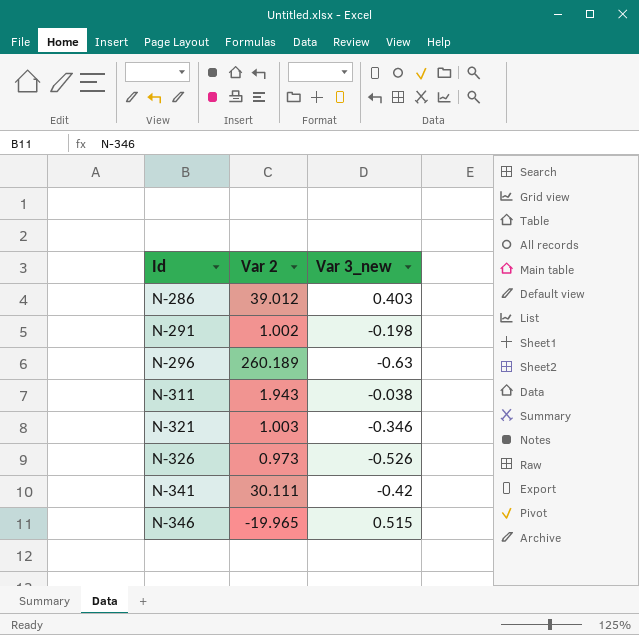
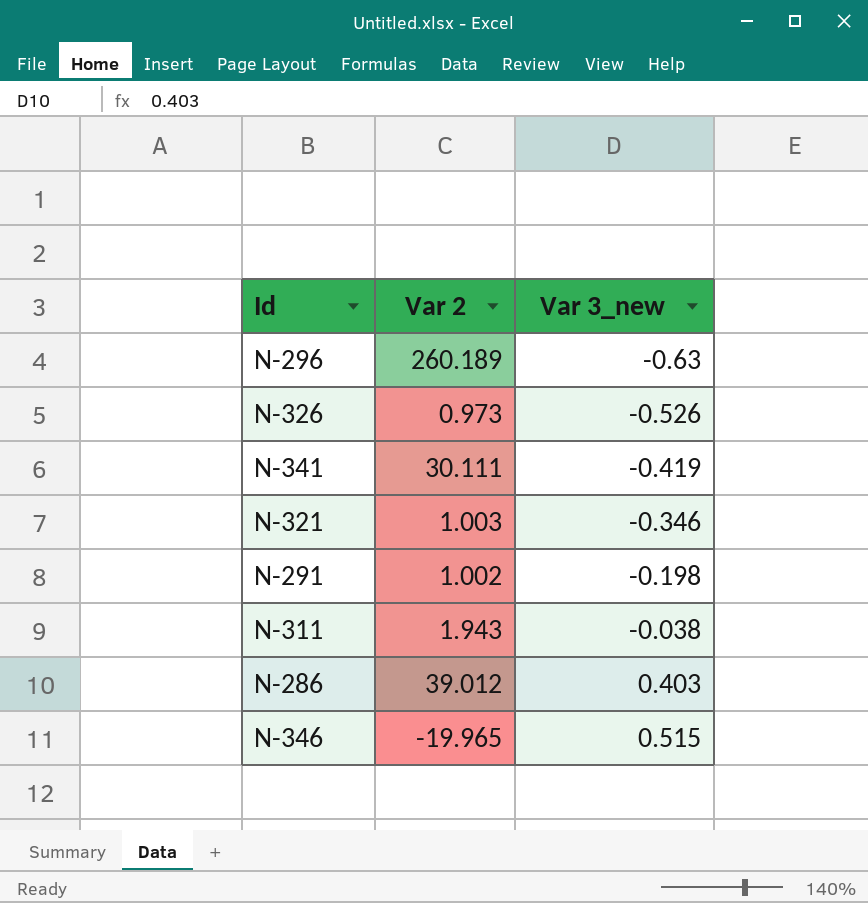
row order: Id ascending -> Var 3_new ascending
N-341 | Var 3_new: -0.42 -> -0.419

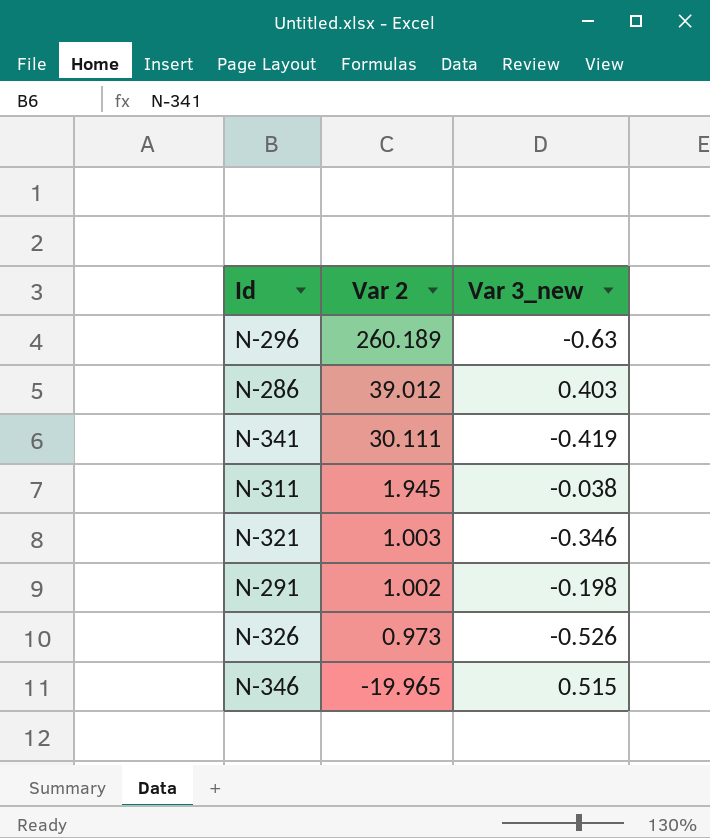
row order: Var 3_new ascending -> Var 2 descending
N-311 | Var 2: 1.943 -> 1.945

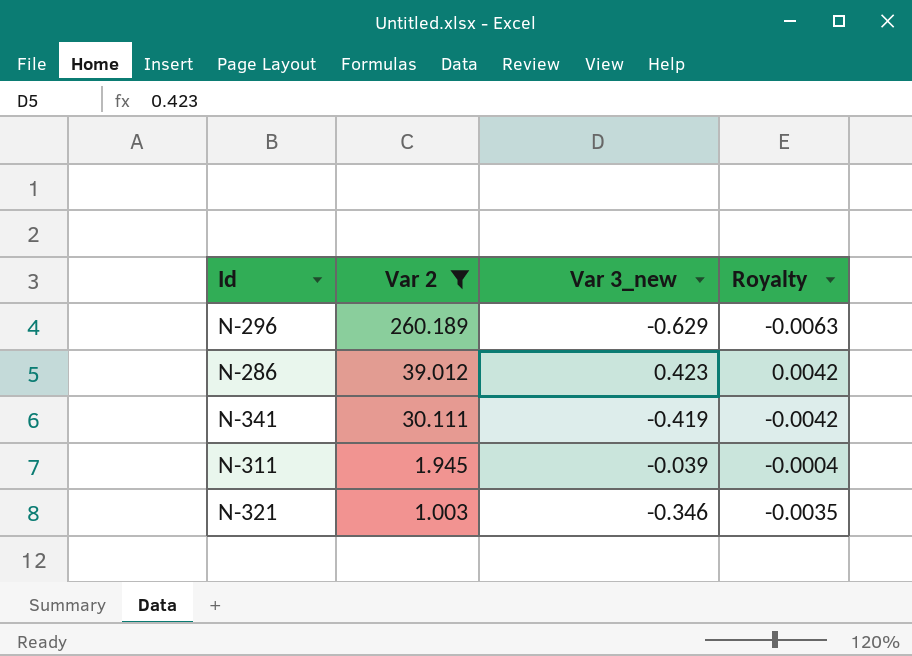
filter: none -> Var 2 >= 1.003
column Royalty | formula: none -> [Var 3_new] * 0.01
N-296 | Var 3_new: -0.63 -> -0.629
N-286 | Var 3_new: 0.403 -> 0.423
N-311 | Var 3_new: -0.038 -> -0.039

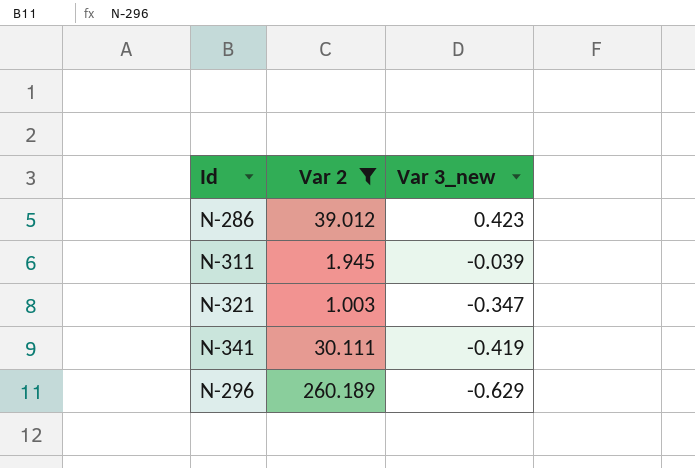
row order: Var 2 descending -> Var 3_new descending
column Royalty | formula: [Var 3_new] * 0.01 -> none
N-321 | Var 3_new: -0.346 -> -0.347

